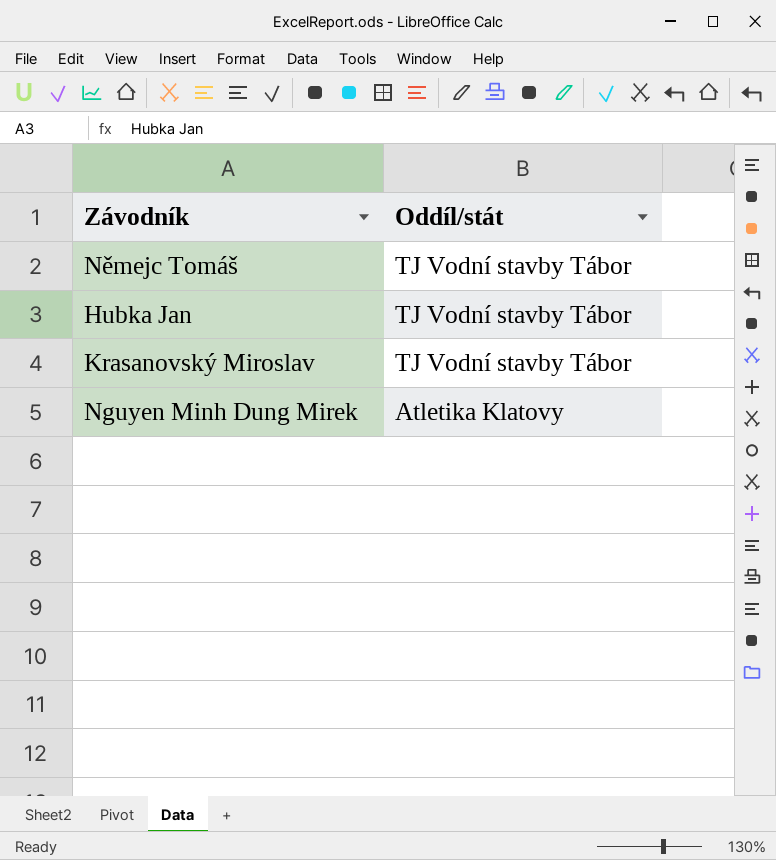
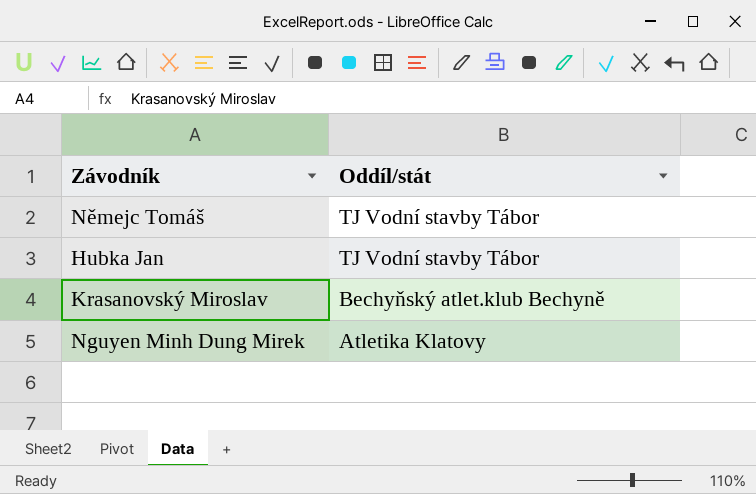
Krasanovský Miroslav | Oddíl/stát: TJ Vodní stavby Tábor -> Bechyňský atlet.klub Bechyně

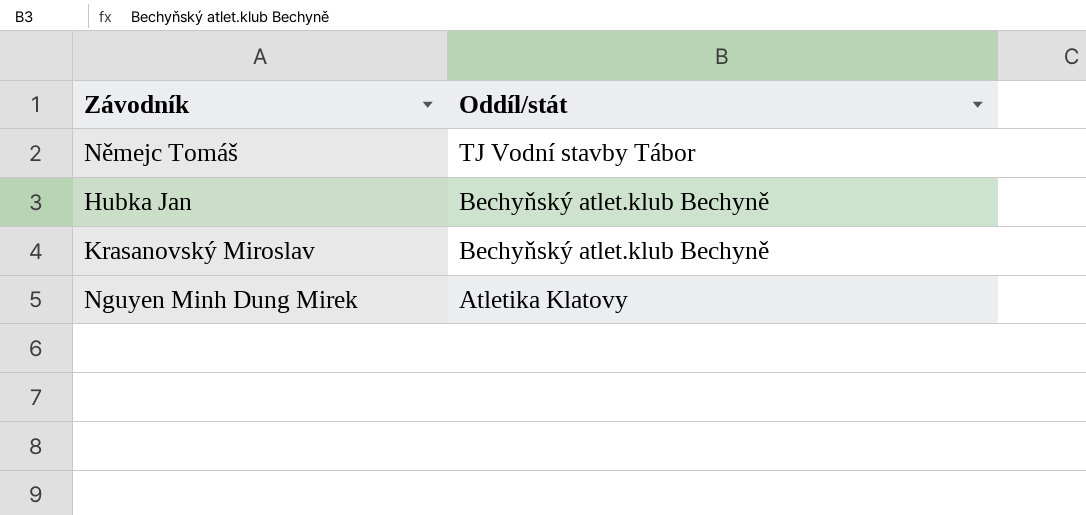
Hubka Jan | Oddíl/stát: TJ Vodní stavby Tábor -> Bechyňský atlet.klub Bechyně

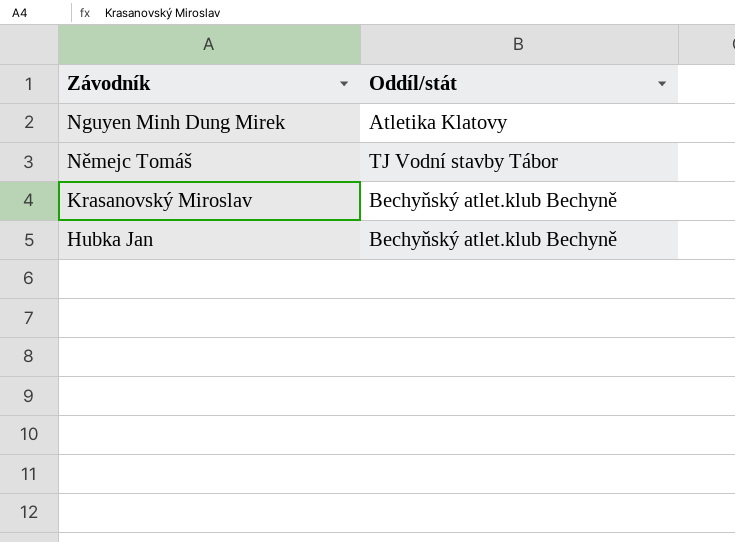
row order: Oddíl/stát descending -> Závodník descending

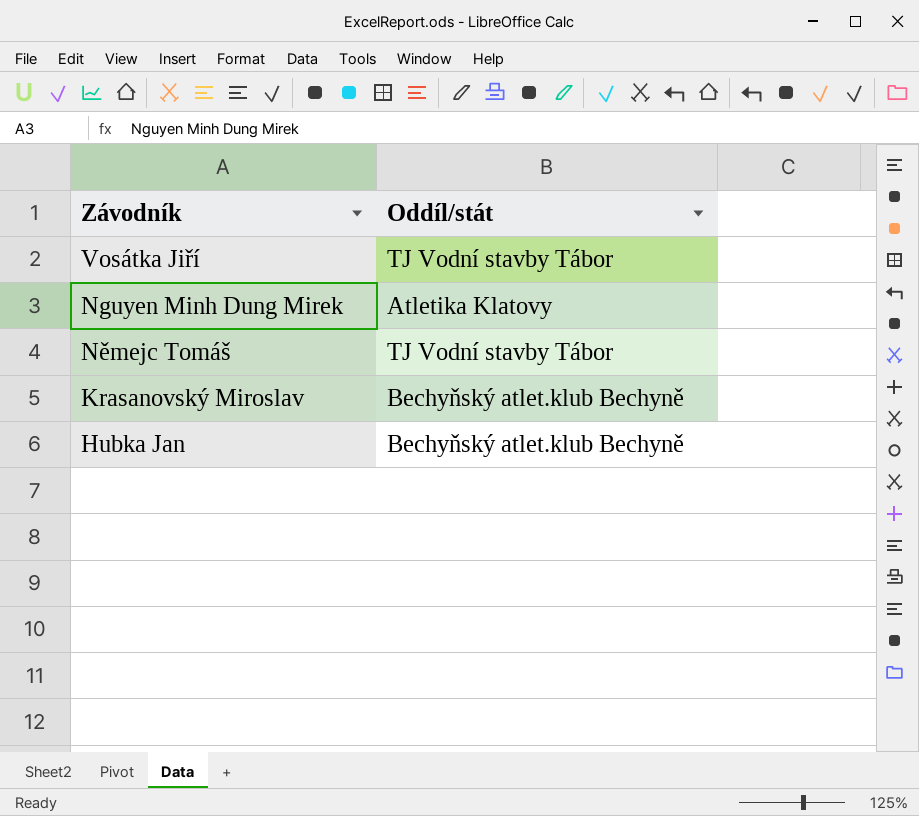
row Vosátka Jiří: none -> TJ Vodní stavby Tábor

